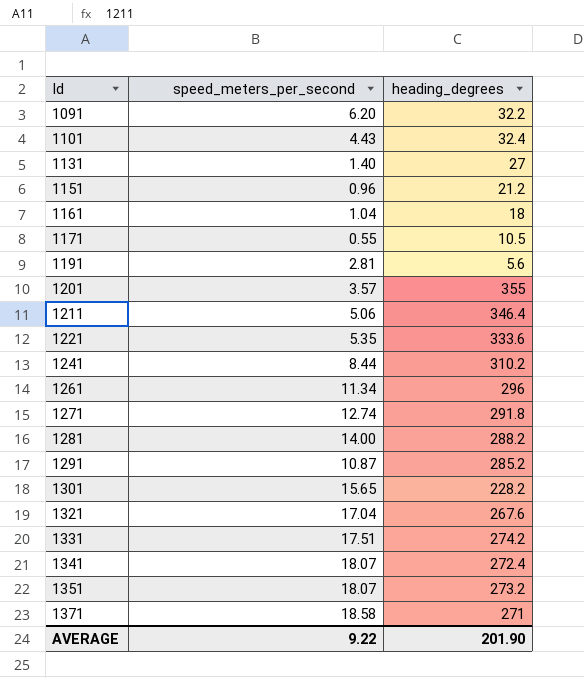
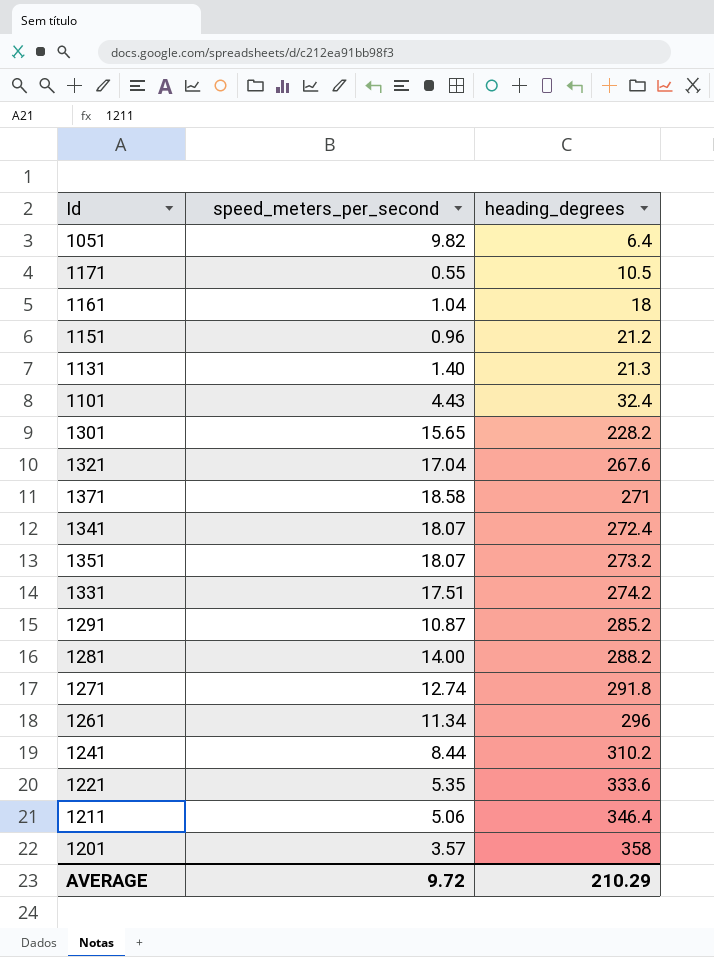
row order: Id ascending -> heading_degrees ascending
row 1091: 6.20 | 32.2 -> none
row 1191: 2.81 | 5.6 -> none
row 1051: none -> 9.82 | 6.4
1131 | heading_degrees: 27 -> 21.3
1201 | heading_degrees: 355 -> 358
AVERAGE | speed_meters_per_second: 9.22 -> 9.72
AVERAGE | heading_degrees: 201.90 -> 210.29

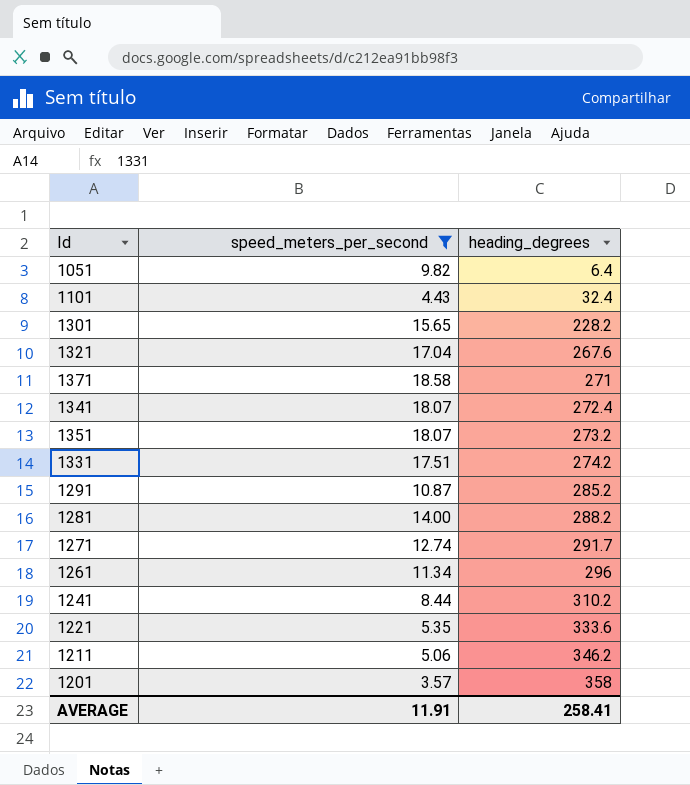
filter: none -> speed_meters_per_second >= 3.57
1271 | heading_degrees: 291.8 -> 291.7
1211 | heading_degrees: 346.4 -> 346.2
AVERAGE | speed_meters_per_second: 9.72 -> 11.91
AVERAGE | heading_degrees: 210.29 -> 258.41

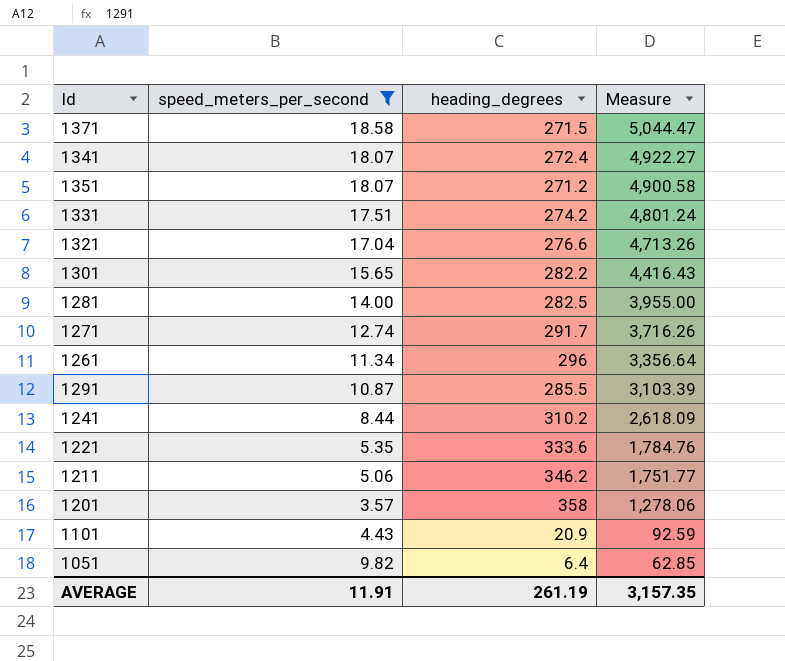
row order: heading_degrees ascending -> Measure descending
column Measure | formula: none -> [speed_meters_per_second] * [heading_degrees]
1371 | heading_degrees: 271 -> 271.5
1351 | heading_degrees: 273.2 -> 271.2
1321 | heading_degrees: 267.6 -> 276.6
1301 | heading_degrees: 228.2 -> 282.2
1281 | heading_degrees: 288.2 -> 282.5
1291 | heading_degrees: 285.2 -> 285.5
1101 | heading_degrees: 32.4 -> 20.9
AVERAGE | heading_degrees: 258.41 -> 261.19

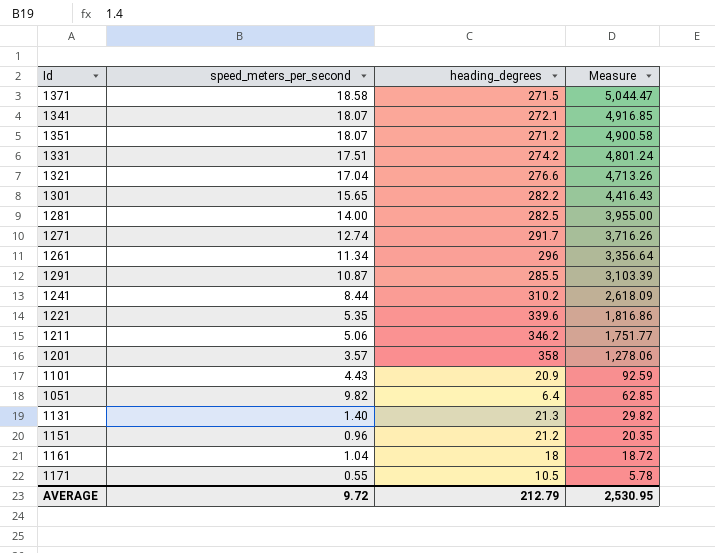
filter: speed_meters_per_second >= 3.57 -> none
1341 | heading_degrees: 272.4 -> 272.1
1341 | Measure: 4,922.27 -> 4,916.85
1221 | heading_degrees: 333.6 -> 339.6
1221 | Measure: 1,784.76 -> 1,816.86
AVERAGE | speed_meters_per_second: 11.91 -> 9.72
AVERAGE | heading_degrees: 261.19 -> 212.79
AVERAGE | Measure: 3,157.35 -> 2,530.95

